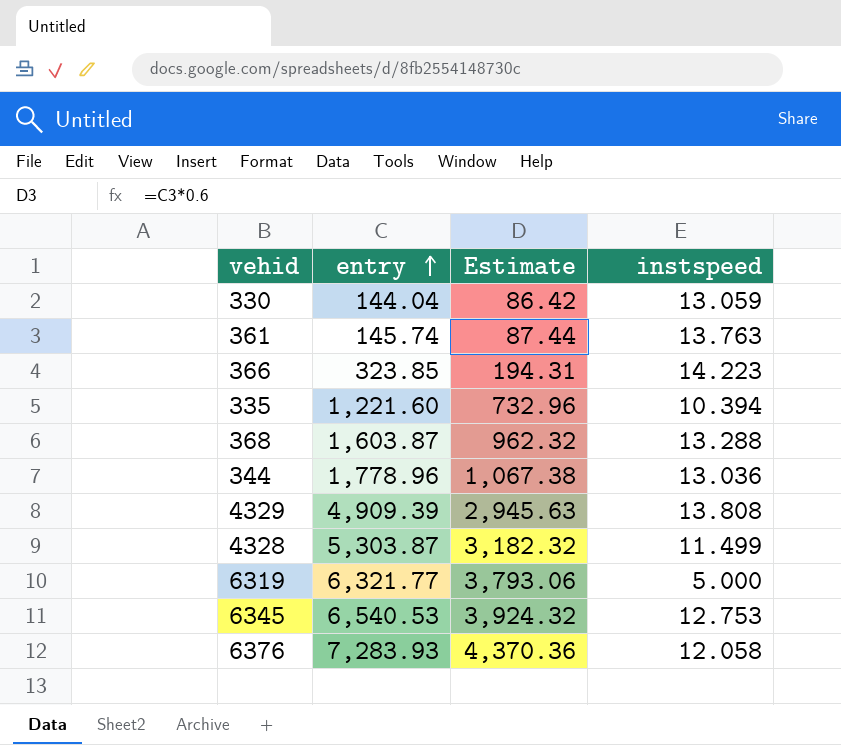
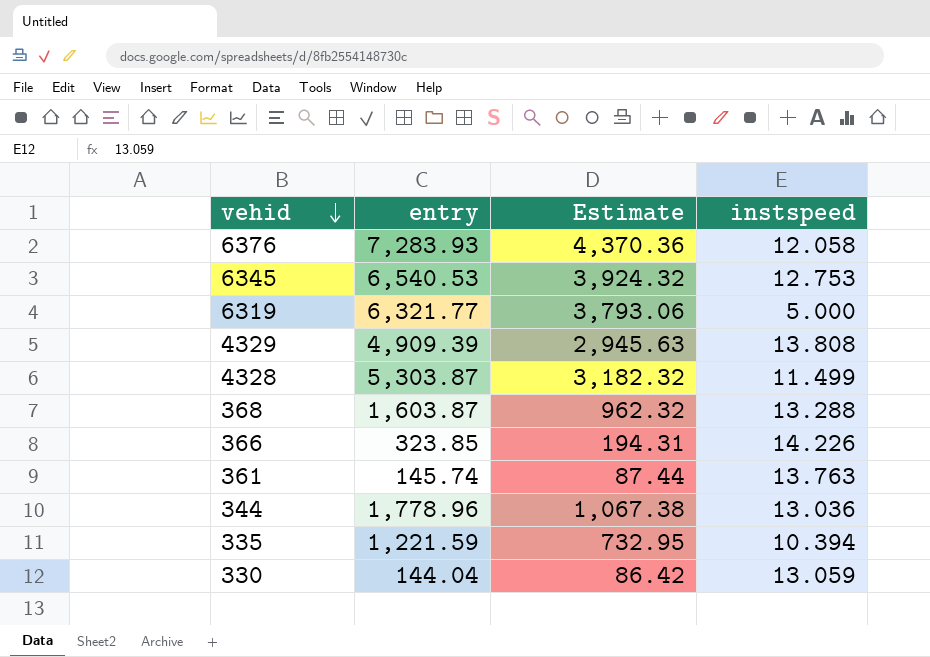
row order: entry ascending -> vehid descending
366 | instspeed: 14.223 -> 14.226
335 | entry: 1,221.60 -> 1,221.59
335 | Estimate: 732.96 -> 732.95

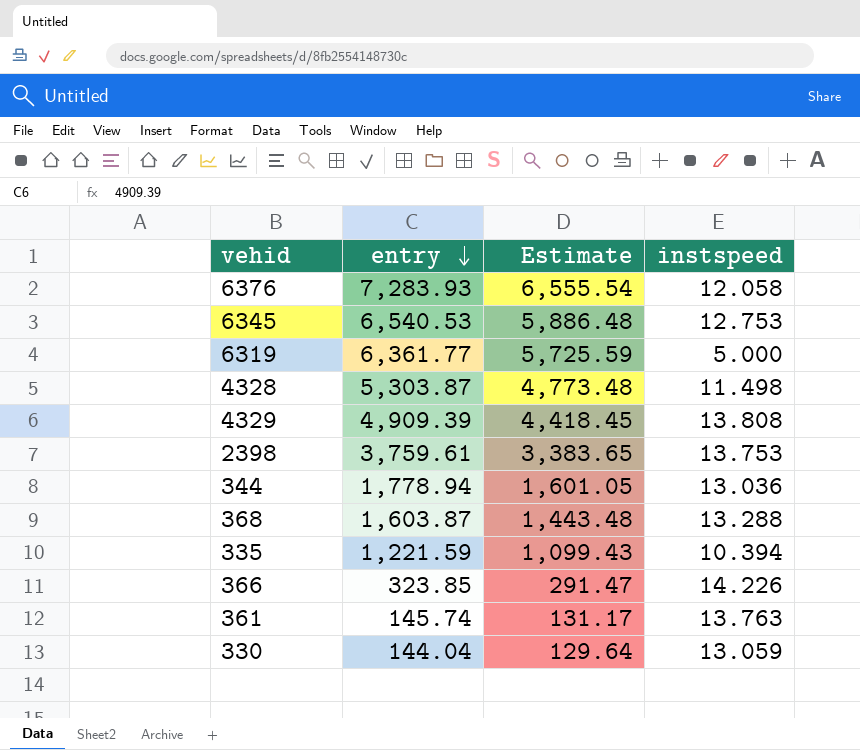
row order: vehid descending -> entry descending
column Estimate | formula: [entry] * 0.6 -> [entry] * 0.9
6319 | entry: 6,321.77 -> 6,361.77
4328 | instspeed: 11.499 -> 11.498
row 2398: none -> 3,759.61 | 3,383.65 | 13.753
344 | entry: 1,778.96 -> 1,778.94

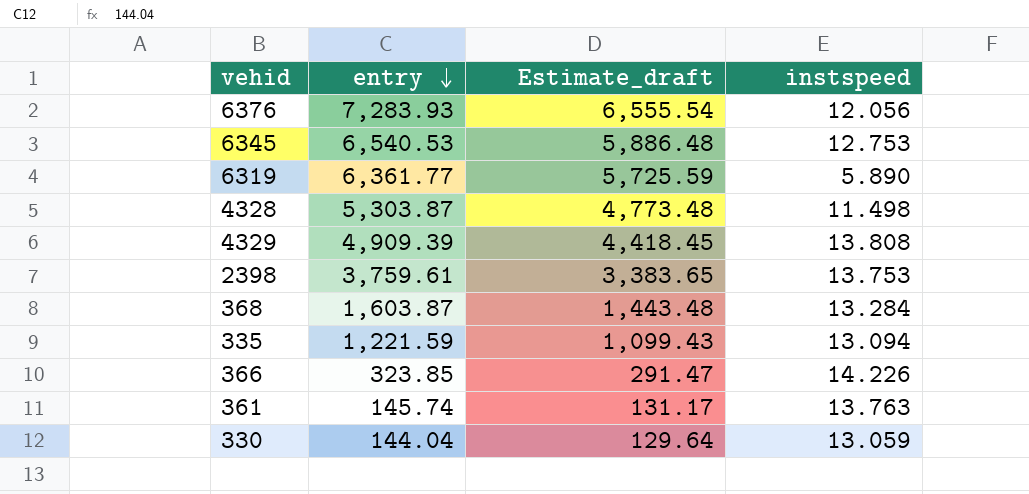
column name: Estimate -> Estimate_draft
row 344: 1,778.94 | 1,601.05 | 13.036 -> none
6376 | instspeed: 12.058 -> 12.056
6319 | instspeed: 5.000 -> 5.890
368 | instspeed: 13.288 -> 13.284
335 | instspeed: 10.394 -> 13.094

